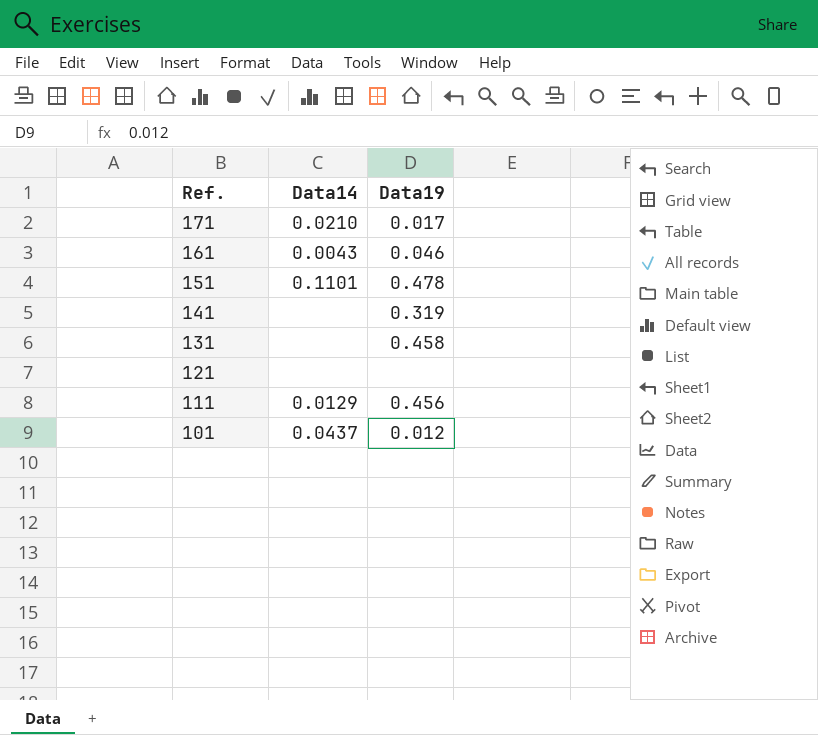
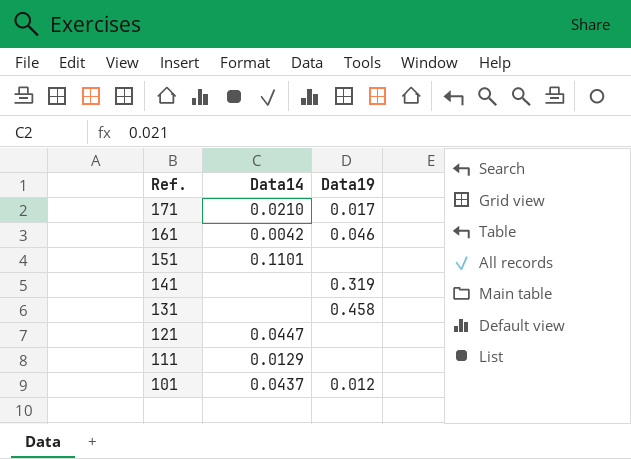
161 | Data14: 0.0043 -> 0.0042
151 | Data19: 0.478 -> none
121 | Data14: none -> 0.0447
111 | Data19: 0.456 -> none

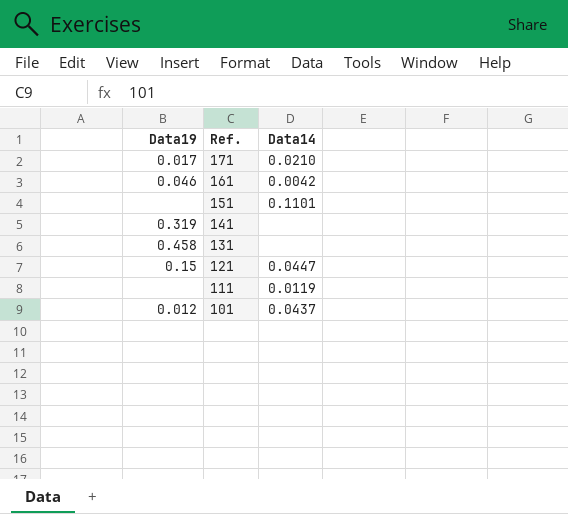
column Data19 | position: 3 -> 1
121 | Data19: none -> 0.15
111 | Data14: 0.0129 -> 0.0119

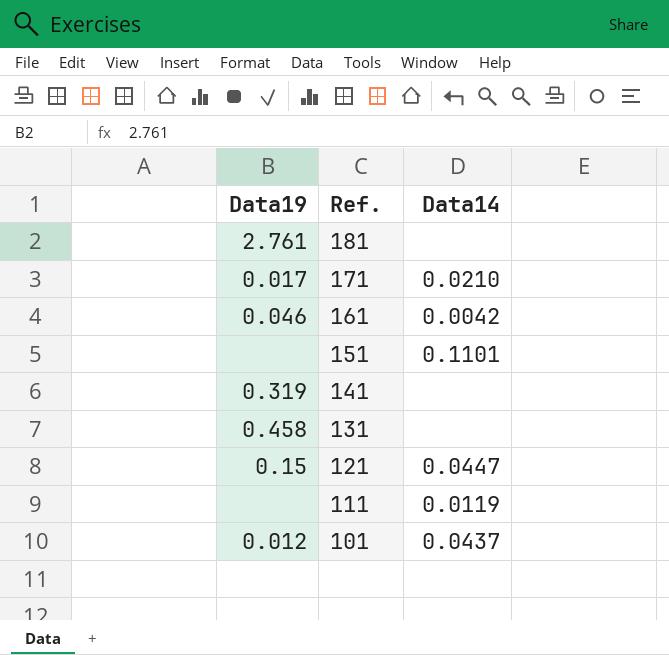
row 181: none -> 2.761 | none

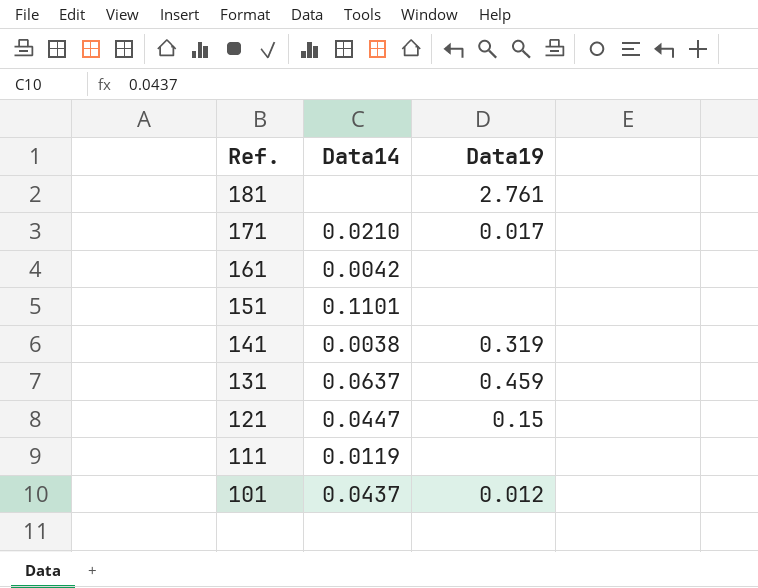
column Data19 | position: 1 -> 3
161 | Data19: 0.046 -> none
141 | Data14: none -> 0.0038
131 | Data14: none -> 0.0637
131 | Data19: 0.458 -> 0.459

